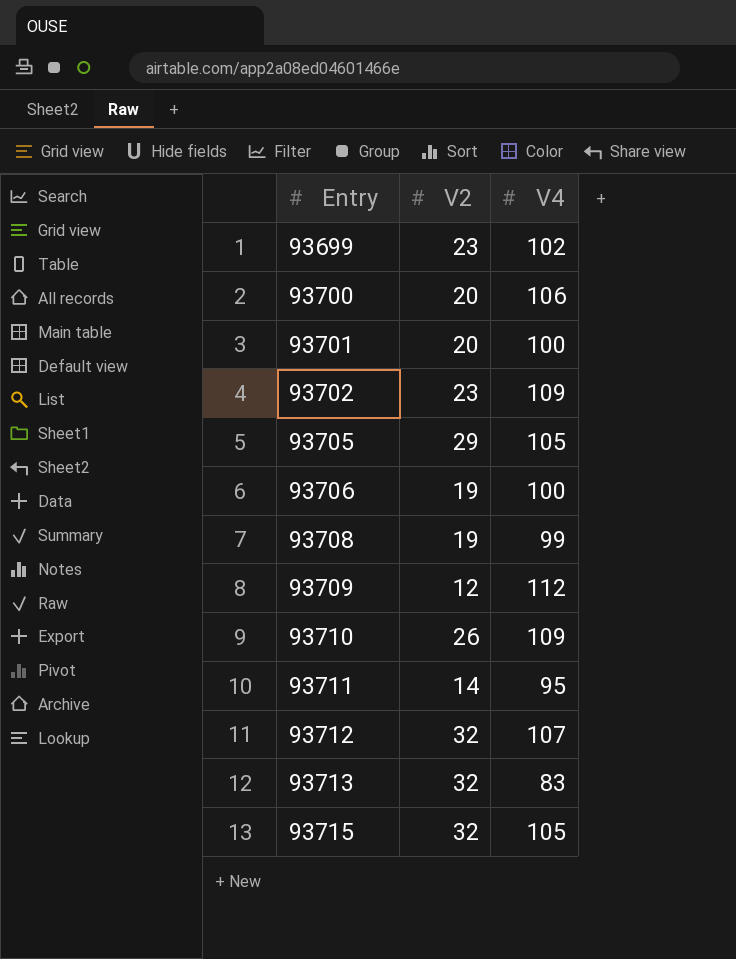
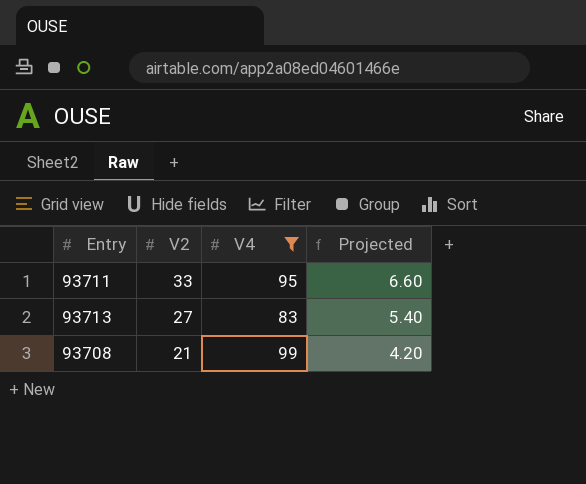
filter: none -> V4 <= 99
row order: Entry ascending -> V2 descending
column Projected | formula: none -> [V2] * 0.2
93711 | V2: 14 -> 33
93713 | V2: 32 -> 27
93708 | V2: 19 -> 21

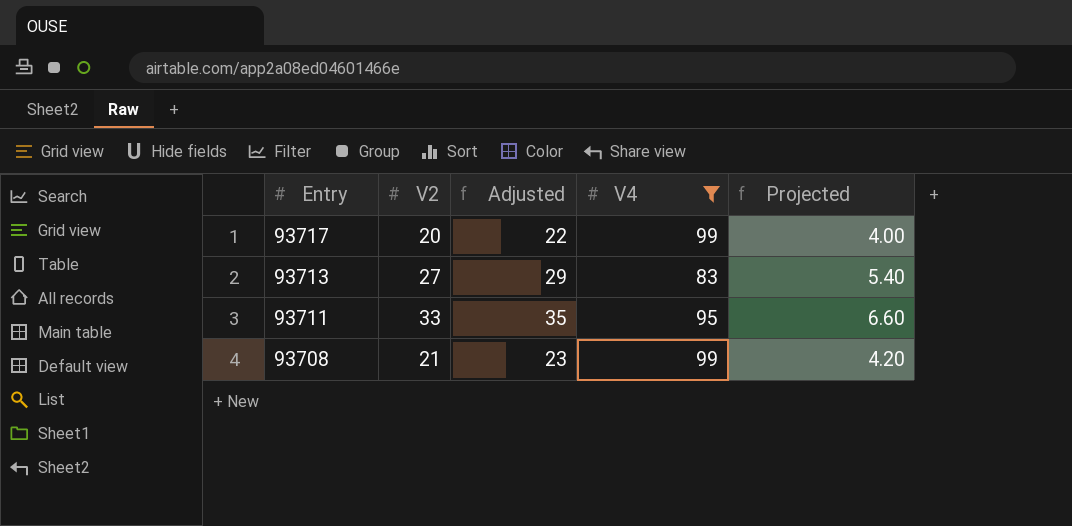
row order: V2 descending -> Entry descending
column Adjusted | formula: none -> [V2] + 2
row 93717: none -> 20 | 22 | 99 | 4.00

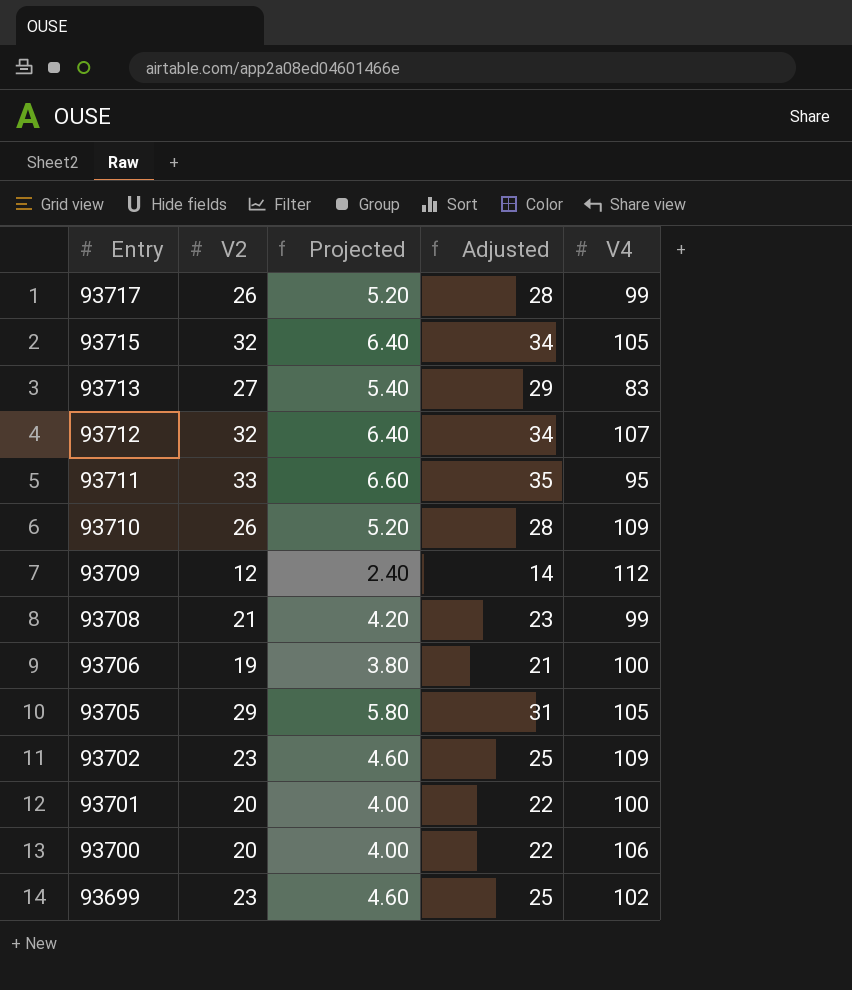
filter: V4 <= 99 -> none
column Projected | position: 5 -> 3
93717 | V2: 20 -> 26
93717 | Projected: 4.00 -> 5.20
93717 | Adjusted: 22 -> 28

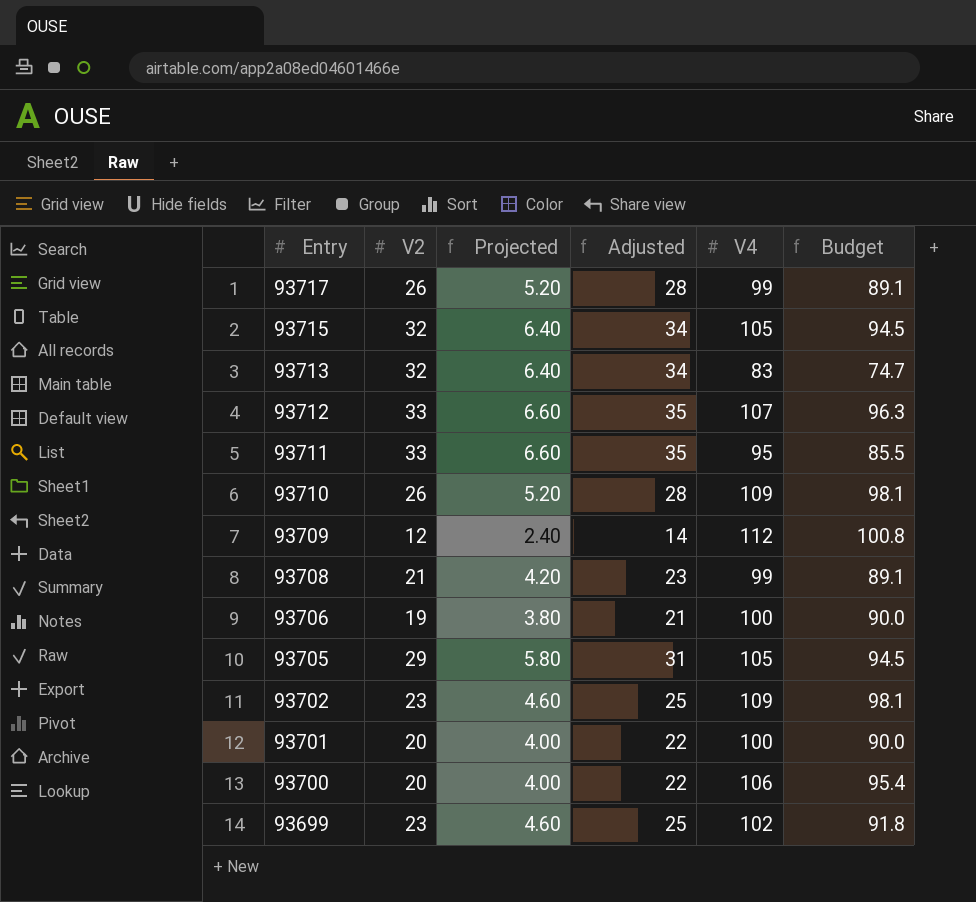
column Budget | formula: none -> [V4] * 0.9
93713 | V2: 27 -> 32
93713 | Projected: 5.40 -> 6.40
93713 | Adjusted: 29 -> 34
93712 | V2: 32 -> 33
93712 | Projected: 6.40 -> 6.60
93712 | Adjusted: 34 -> 35

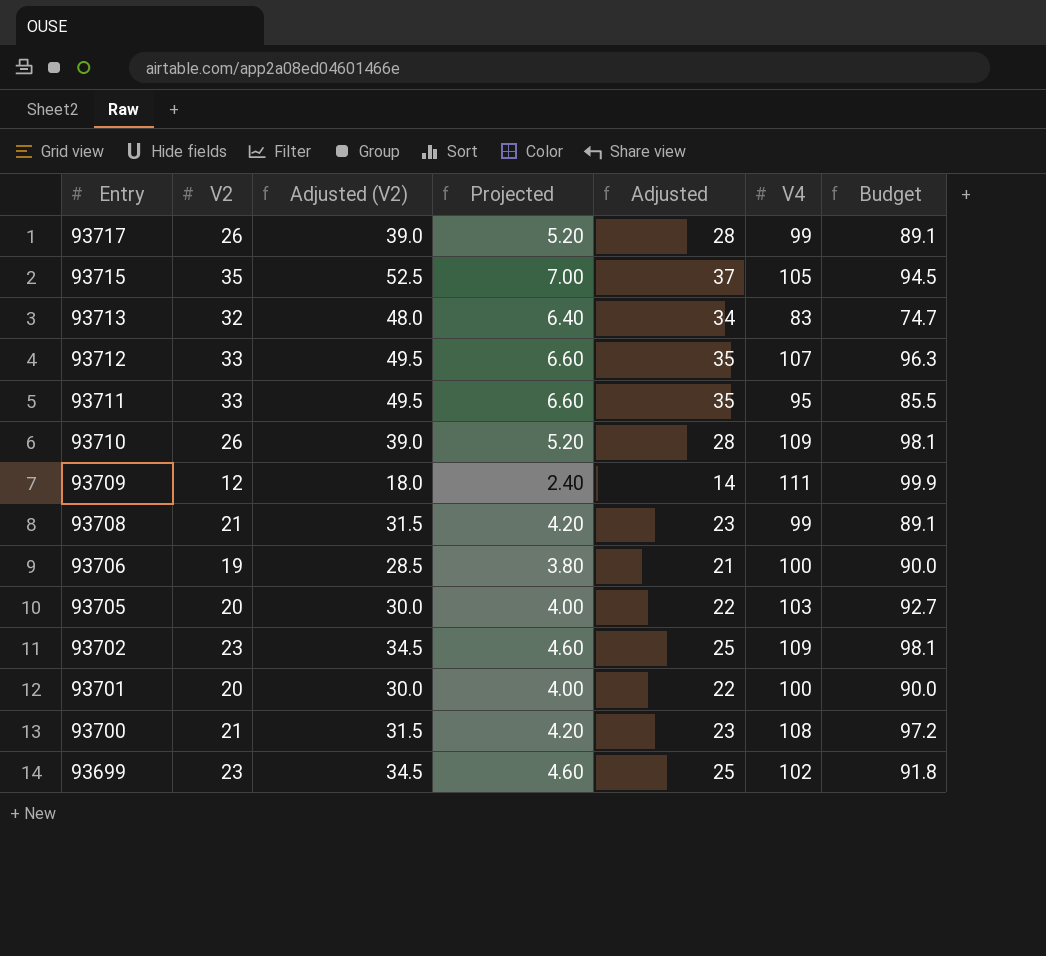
column Adjusted (V2) | formula: none -> [V2] * 1.5
93715 | V2: 32 -> 35
93715 | Projected: 6.40 -> 7.00
93715 | Adjusted: 34 -> 37
93709 | V4: 112 -> 111
93709 | Budget: 100.8 -> 99.9
93705 | V2: 29 -> 20
93705 | Projected: 5.80 -> 4.00
93705 | Adjusted: 31 -> 22
93705 | V4: 105 -> 103
93705 | Budget: 94.5 -> 92.7
93700 | V2: 20 -> 21
93700 | Projected: 4.00 -> 4.20
93700 | Adjusted: 22 -> 23
93700 | V4: 106 -> 108
93700 | Budget: 95.4 -> 97.2

